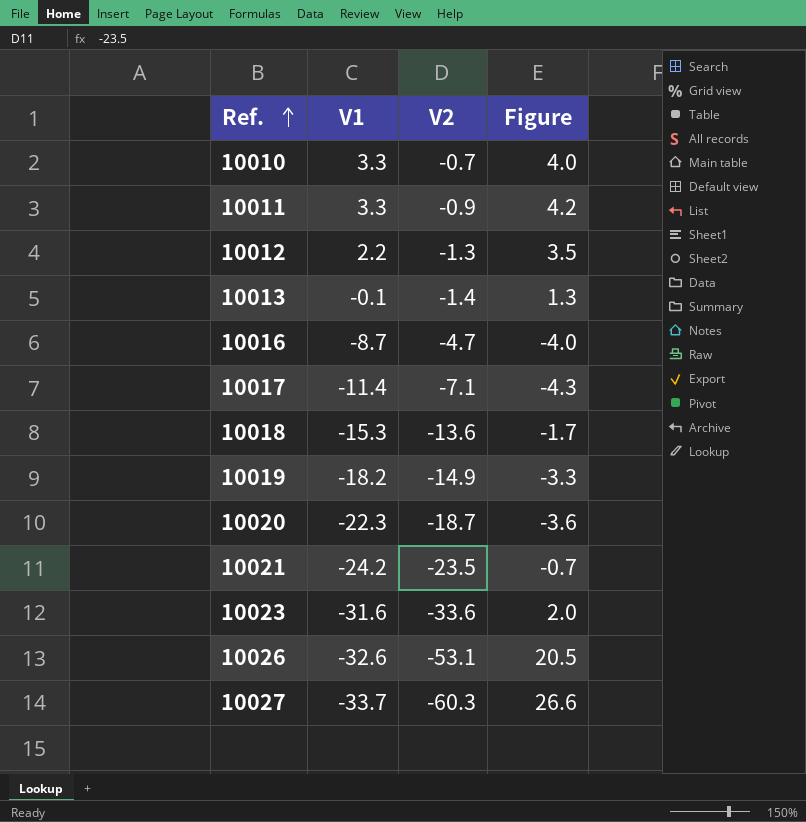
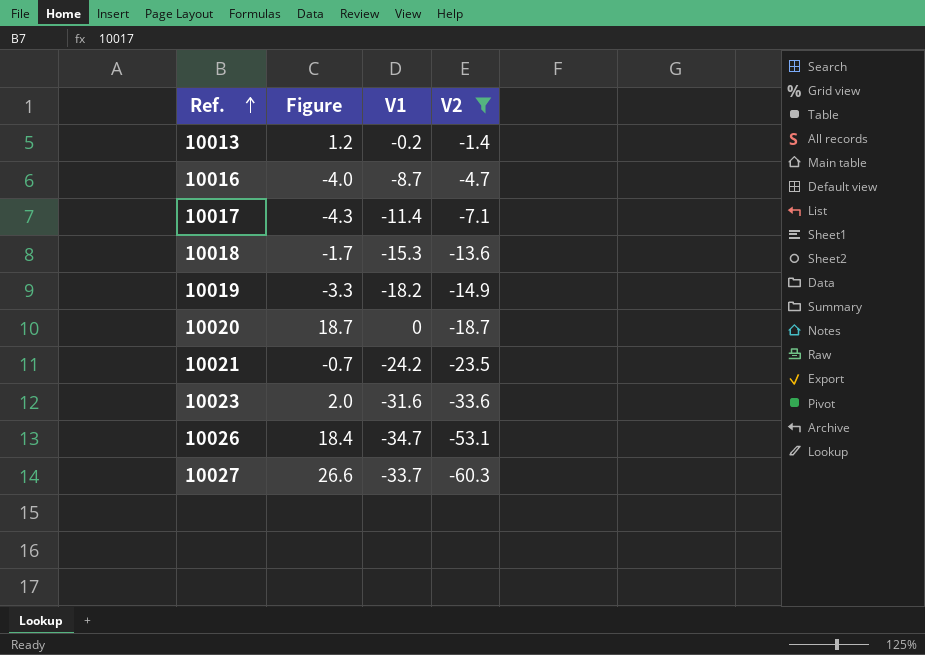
filter: none -> V2 <= -1.4
column Figure | position: 4 -> 2
10013 | Figure: 1.3 -> 1.2
10013 | V1: -0.1 -> -0.2
10020 | Figure: -3.6 -> 18.7
10020 | V1: -22.3 -> 0
10026 | Figure: 20.5 -> 18.4
10026 | V1: -32.6 -> -34.7

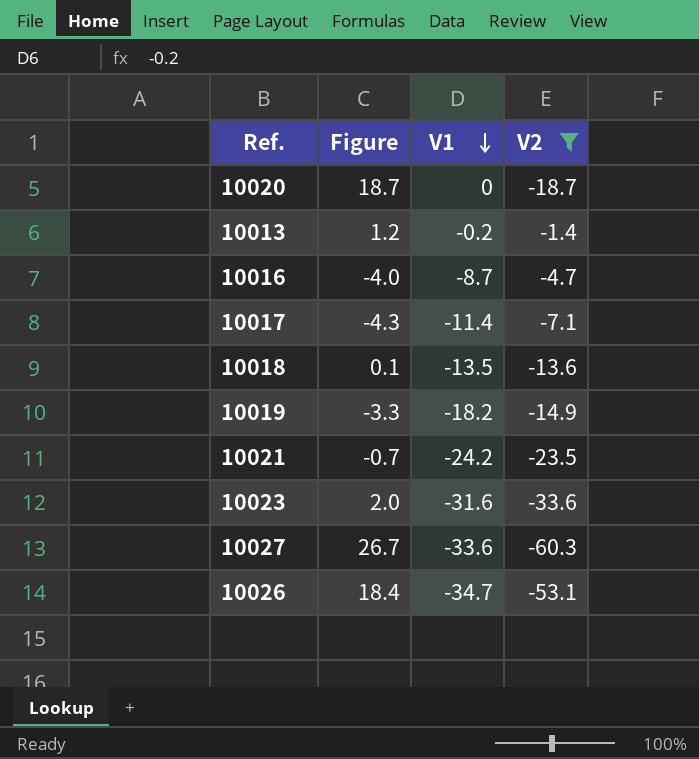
row order: Ref. ascending -> V1 descending
10018 | Figure: -1.7 -> 0.1
10018 | V1: -15.3 -> -13.5
10027 | Figure: 26.6 -> 26.7
10027 | V1: -33.7 -> -33.6

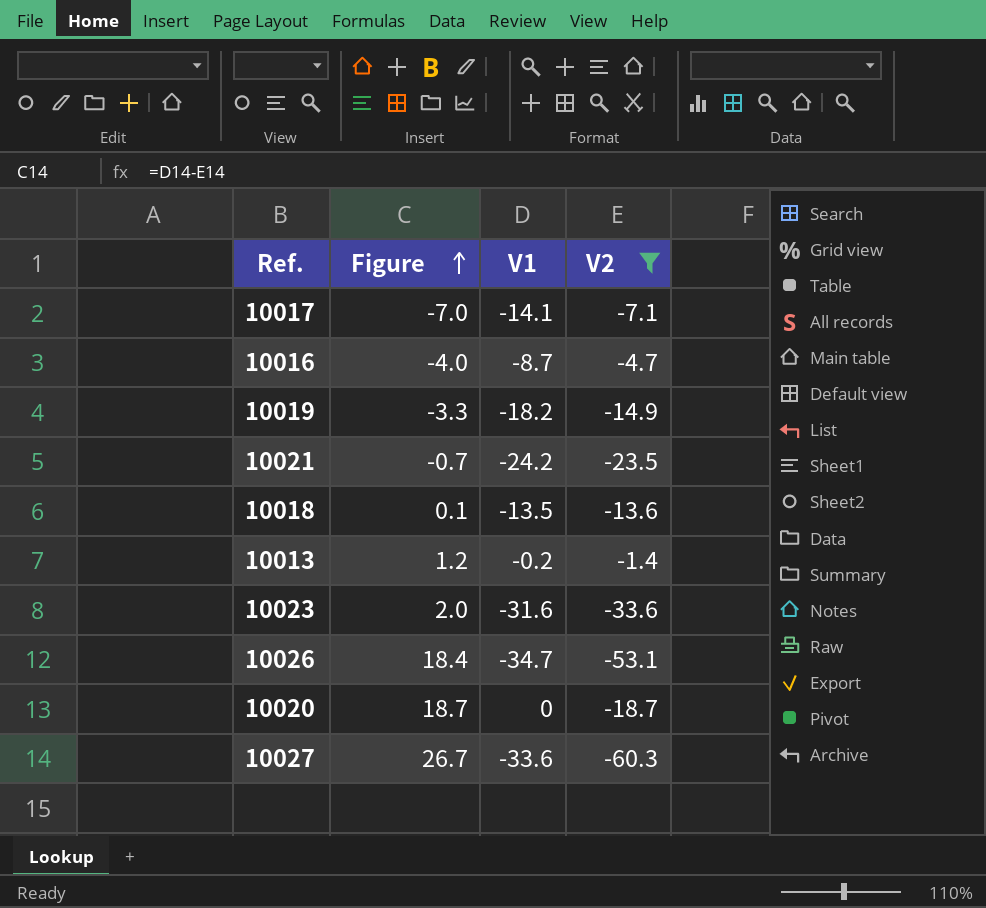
row order: V1 descending -> Figure ascending
10017 | Figure: -4.3 -> -7.0
10017 | V1: -11.4 -> -14.1

